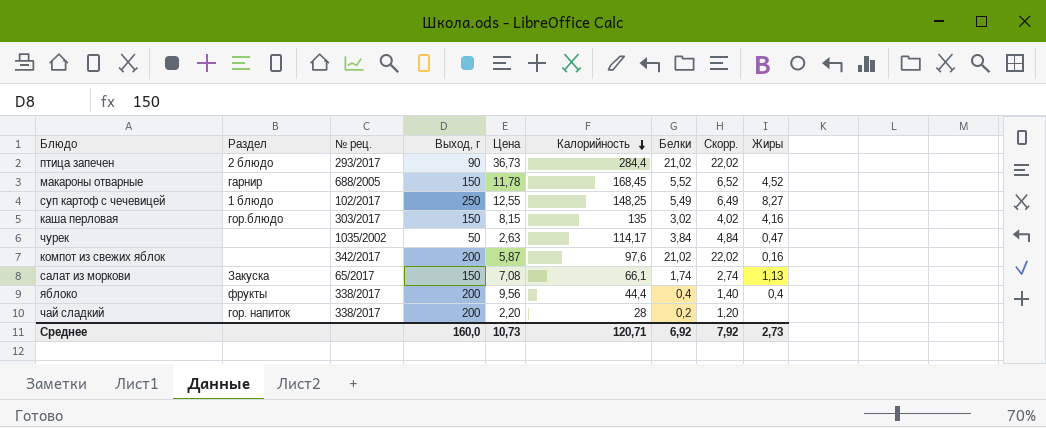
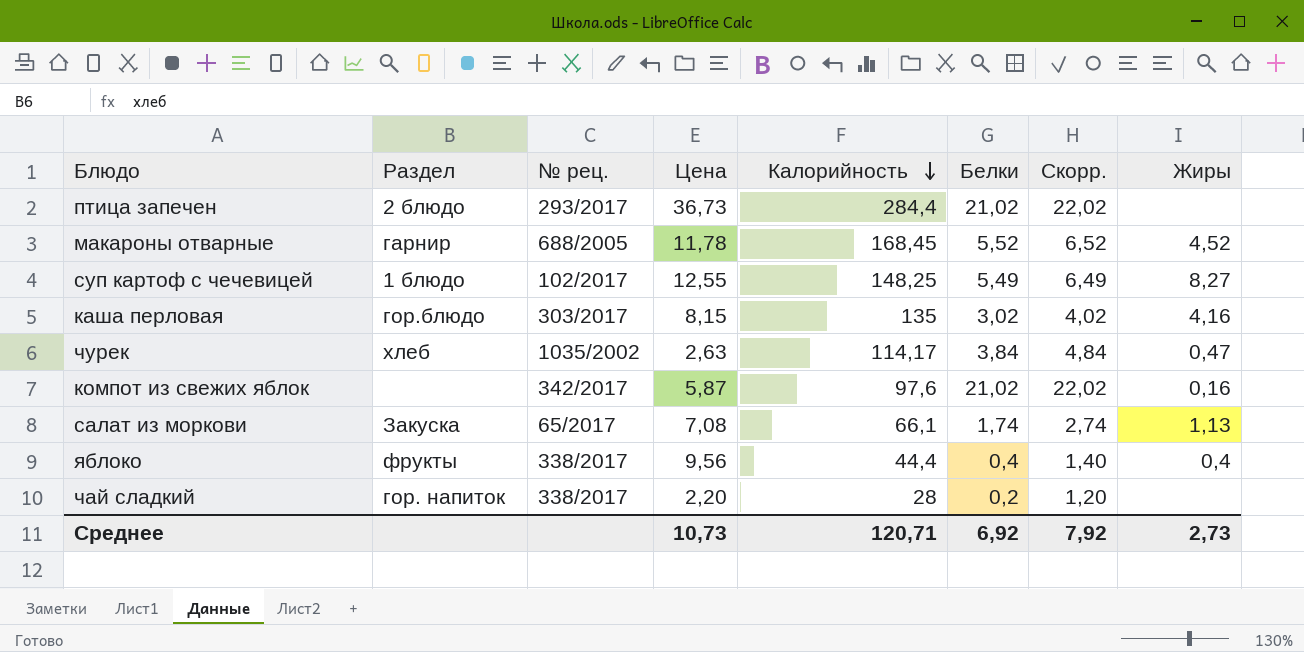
column Выход, г | position: 4 -> none
чурек | Раздел: none -> хлеб

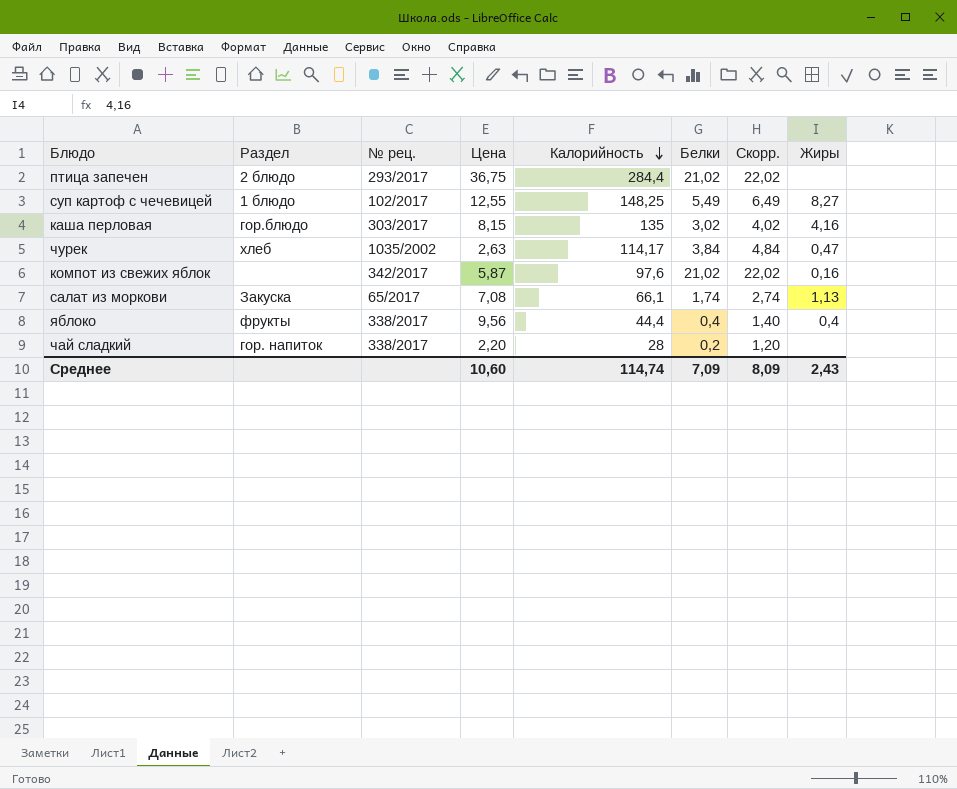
row макароны отварные: гарнир | 688/2005 | 11,78 | 168,45 | 5,52 | 6,52 | 4,52 -> none
птица запечен | Цена: 36,73 -> 36,75
Среднее | Цена: 10,73 -> 10,60
Среднее | Калорийность: 120,71 -> 114,74
Среднее | Белки: 6,92 -> 7,09
Среднее | Скорр.: 7,92 -> 8,09
Среднее | Жиры: 2,73 -> 2,43

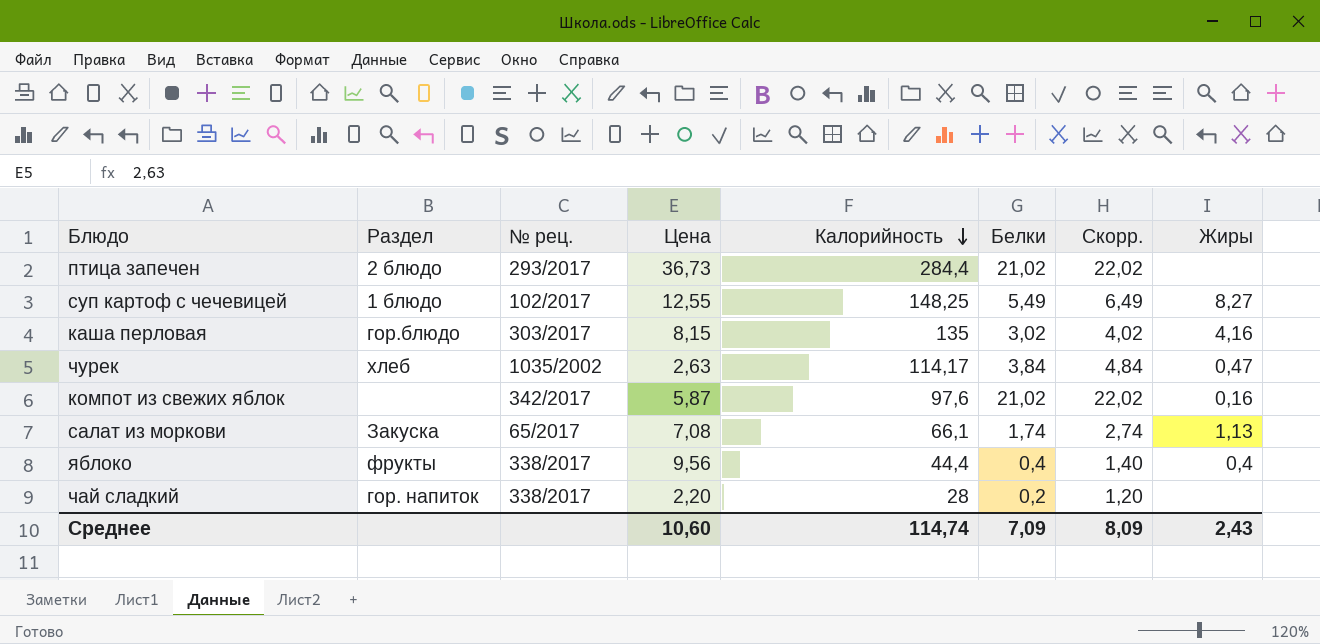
птица запечен | Цена: 36,75 -> 36,73

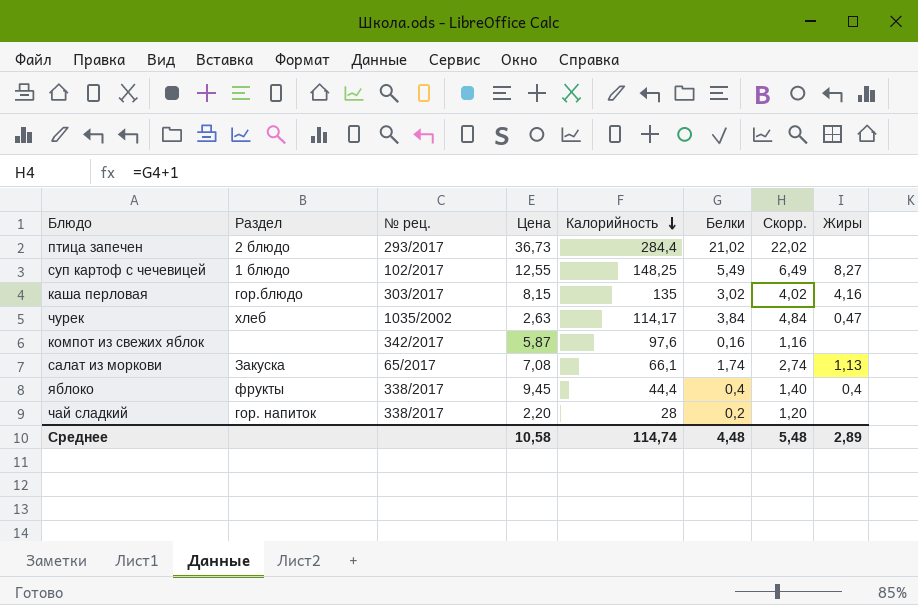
компот из свежих яблок | Белки: 21,02 -> 0,16
компот из свежих яблок | Скорр.: 22,02 -> 1,16
компот из свежих яблок | Жиры: 0,16 -> none
яблоко | Цена: 9,56 -> 9,45
Среднее | Цена: 10,60 -> 10,58
Среднее | Белки: 7,09 -> 4,48
Среднее | Скорр.: 8,09 -> 5,48
Среднее | Жиры: 2,43 -> 2,89

